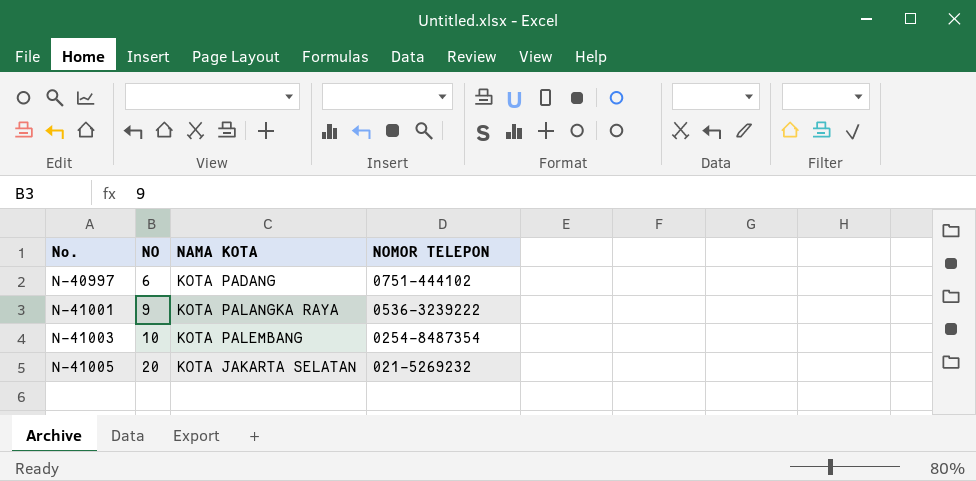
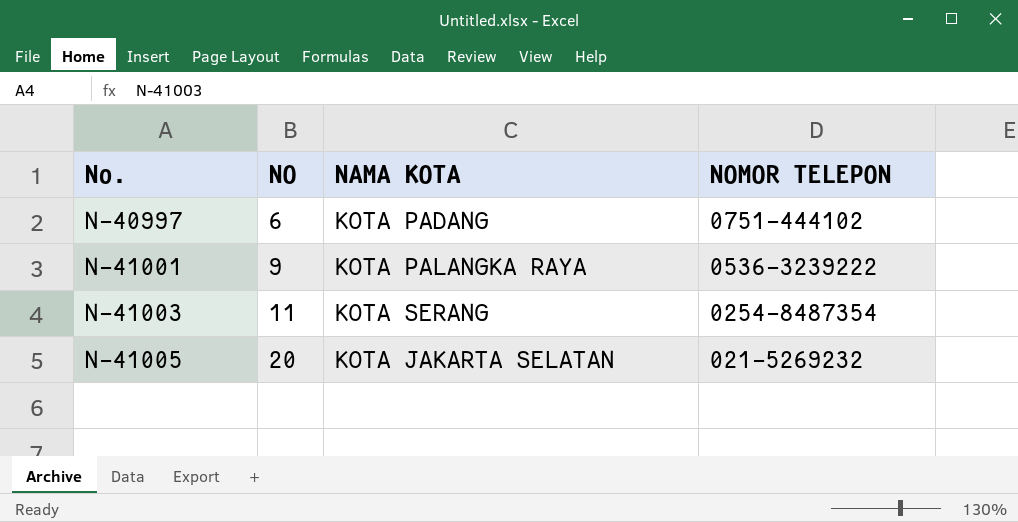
N-41003 | NO: 10 -> 11
N-41003 | NAMA KOTA: KOTA PALEMBANG -> KOTA SERANG

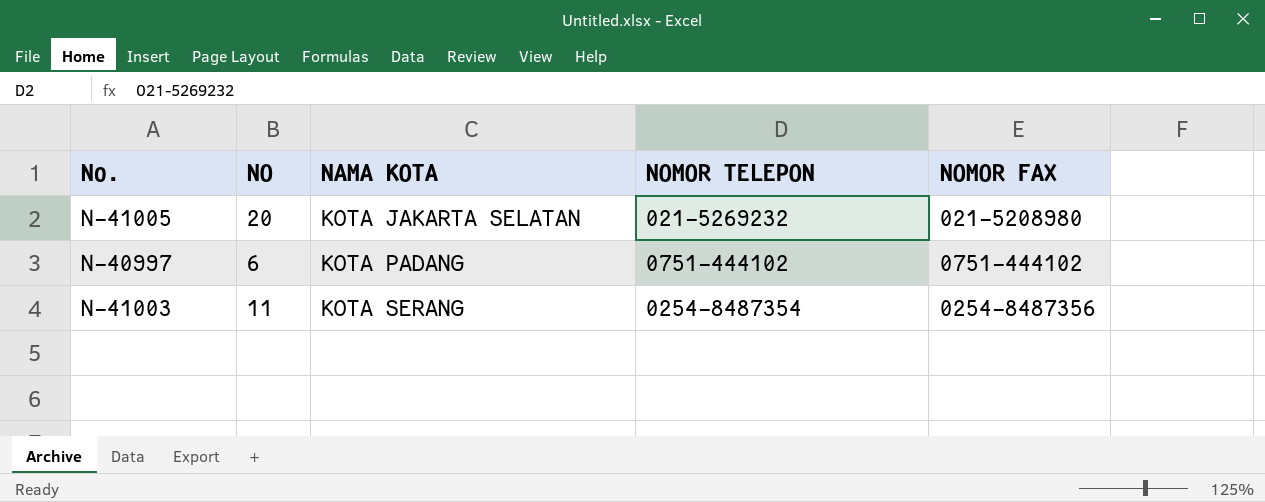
row order: No. ascending -> NAMA KOTA ascending
column NOMOR FAX | position: none -> 5
row N-41001: 9 | KOTA PALANGKA RAYA | 0536-3239222 -> none

